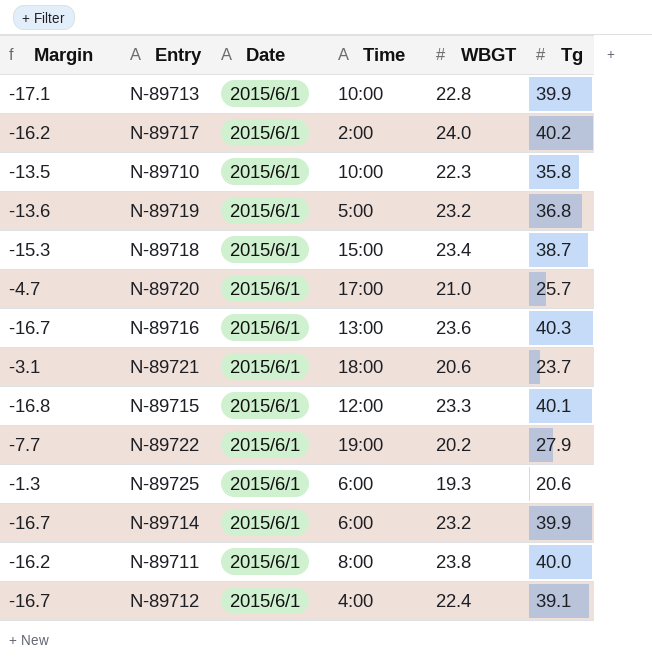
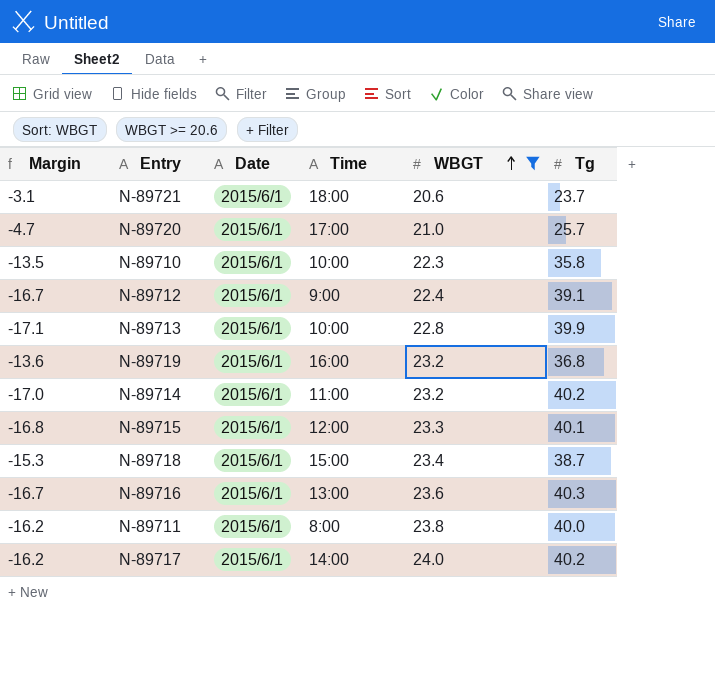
filter: none -> WBGT >= 20.6
row order: none -> WBGT ascending
N-89712 | Time: 4:00 -> 9:00
N-89719 | Time: 5:00 -> 16:00
N-89714 | Margin: -16.7 -> -17.0
N-89714 | Time: 6:00 -> 11:00
N-89714 | Tg: 39.9 -> 40.2
N-89717 | Time: 2:00 -> 14:00

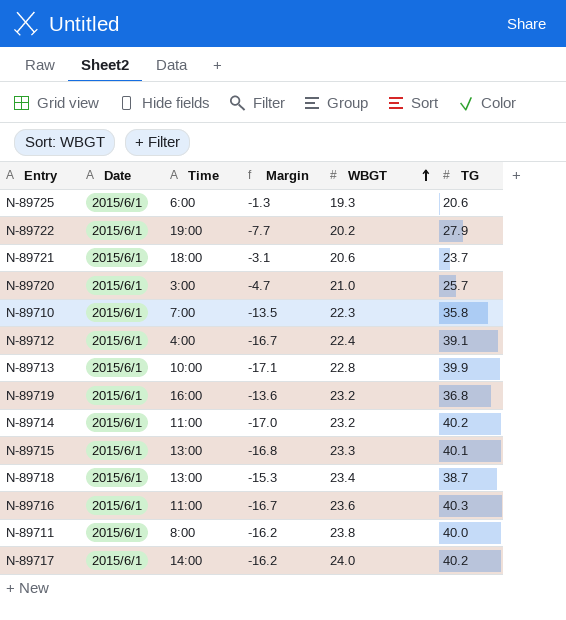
filter: WBGT >= 20.6 -> none
column Margin | position: 1 -> 4
column name: Tg -> TG
N-89720 | Time: 17:00 -> 3:00
N-89710 | Time: 10:00 -> 7:00
N-89712 | Time: 9:00 -> 4:00
N-89715 | Time: 12:00 -> 13:00
N-89718 | Time: 15:00 -> 13:00
N-89716 | Time: 13:00 -> 11:00

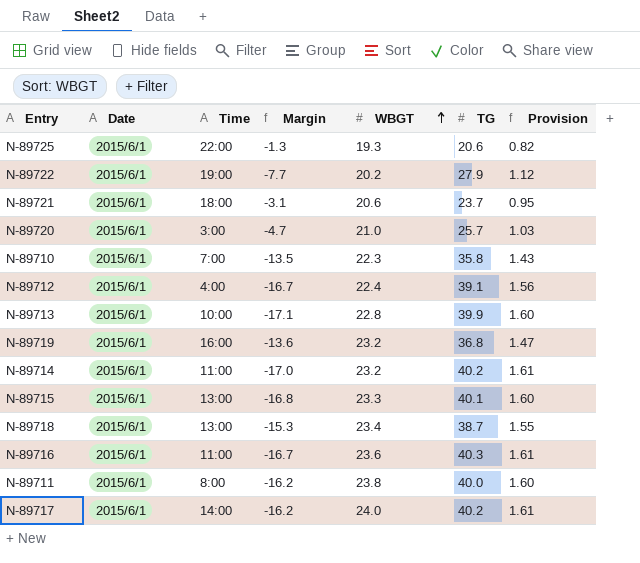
column Provision | formula: none -> [TG] * 0.04
N-89725 | Time: 6:00 -> 22:00

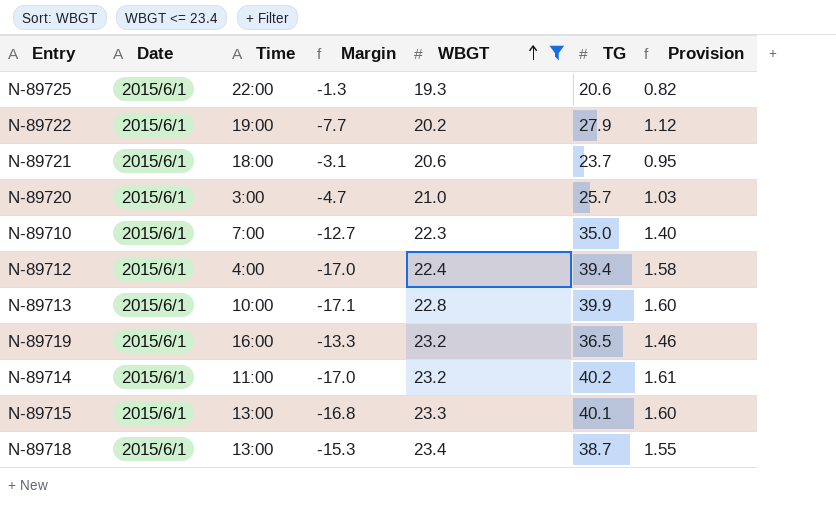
filter: none -> WBGT <= 23.4
N-89710 | Margin: -13.5 -> -12.7
N-89710 | TG: 35.8 -> 35.0
N-89710 | Provision: 1.43 -> 1.40
N-89712 | Margin: -16.7 -> -17.0
N-89712 | TG: 39.1 -> 39.4
N-89712 | Provision: 1.56 -> 1.58
N-89719 | Margin: -13.6 -> -13.3
N-89719 | TG: 36.8 -> 36.5
N-89719 | Provision: 1.47 -> 1.46

